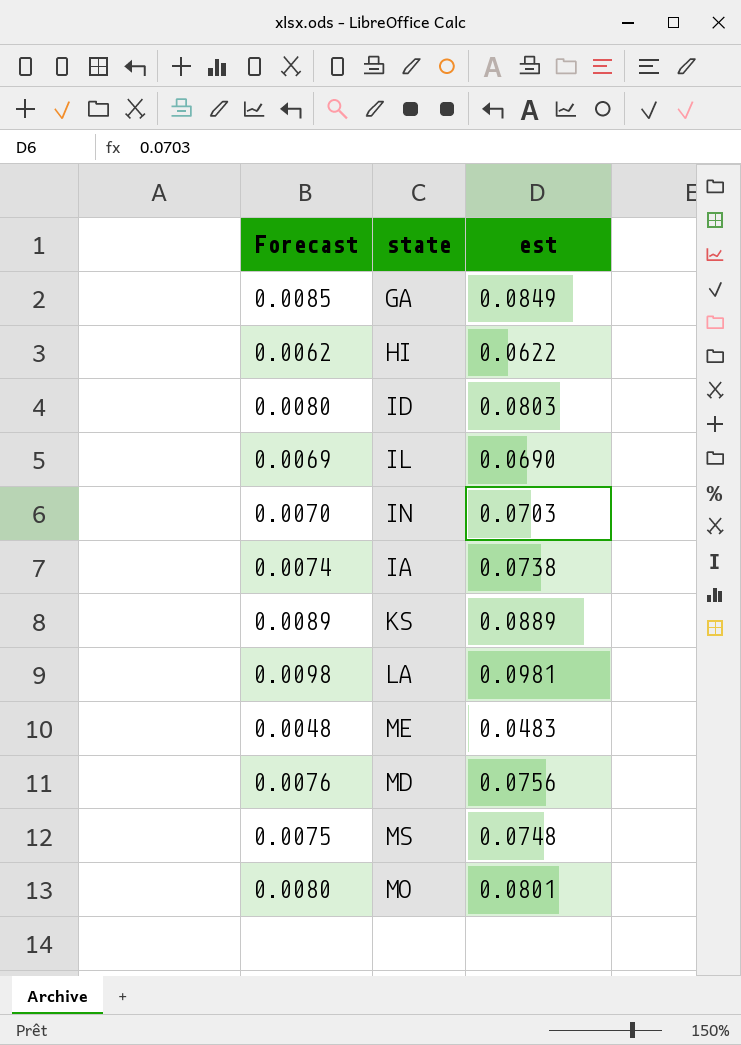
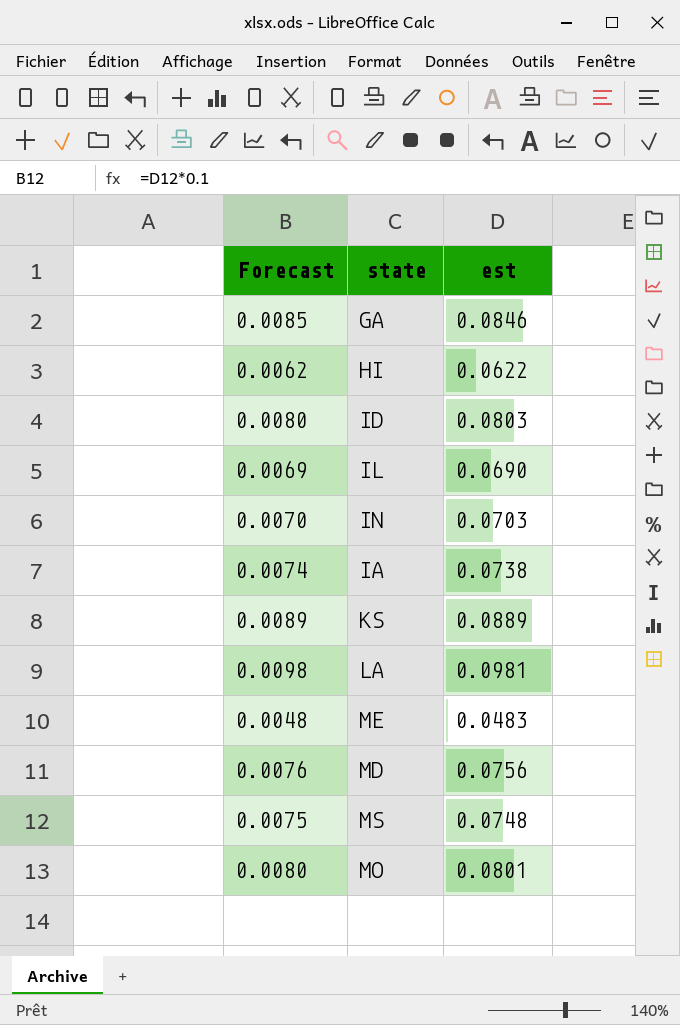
GA | est: 0.0849 -> 0.0846

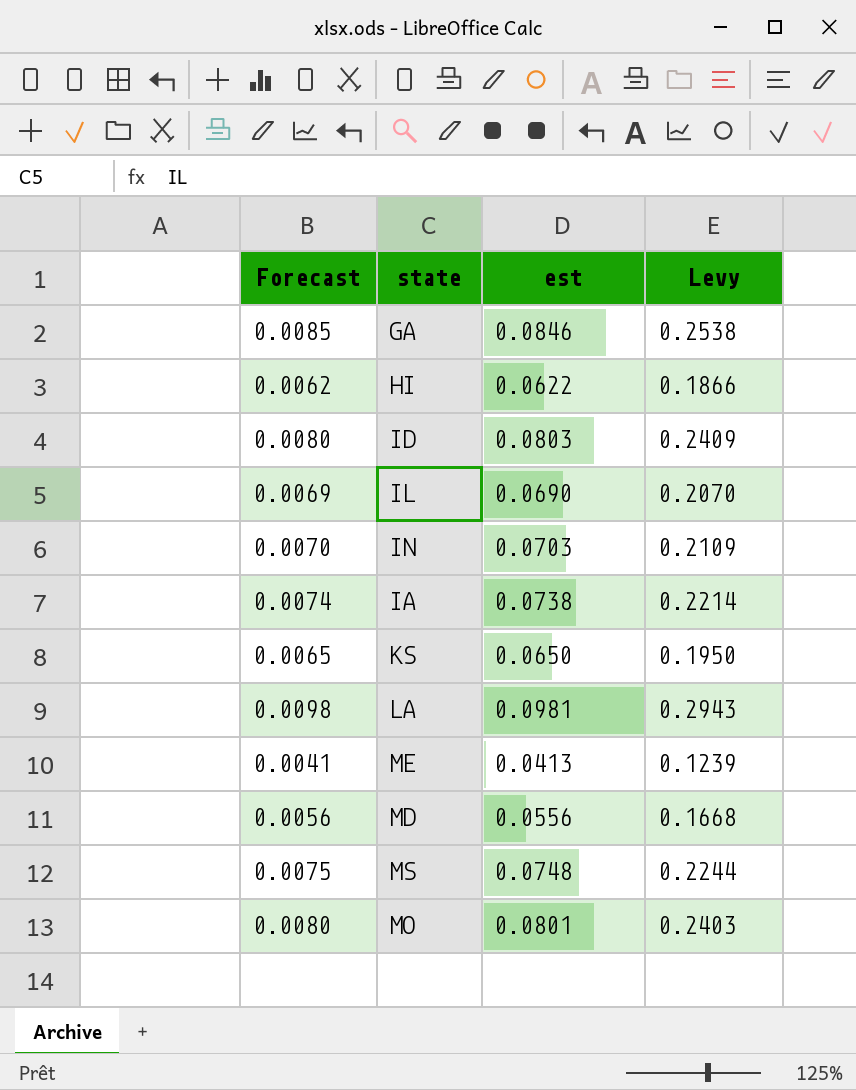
column Levy | formula: none -> [est] * 3
KS | Forecast: 0.0089 -> 0.0065
KS | est: 0.0889 -> 0.0650
ME | Forecast: 0.0048 -> 0.0041
ME | est: 0.0483 -> 0.0413
MD | Forecast: 0.0076 -> 0.0056
MD | est: 0.0756 -> 0.0556

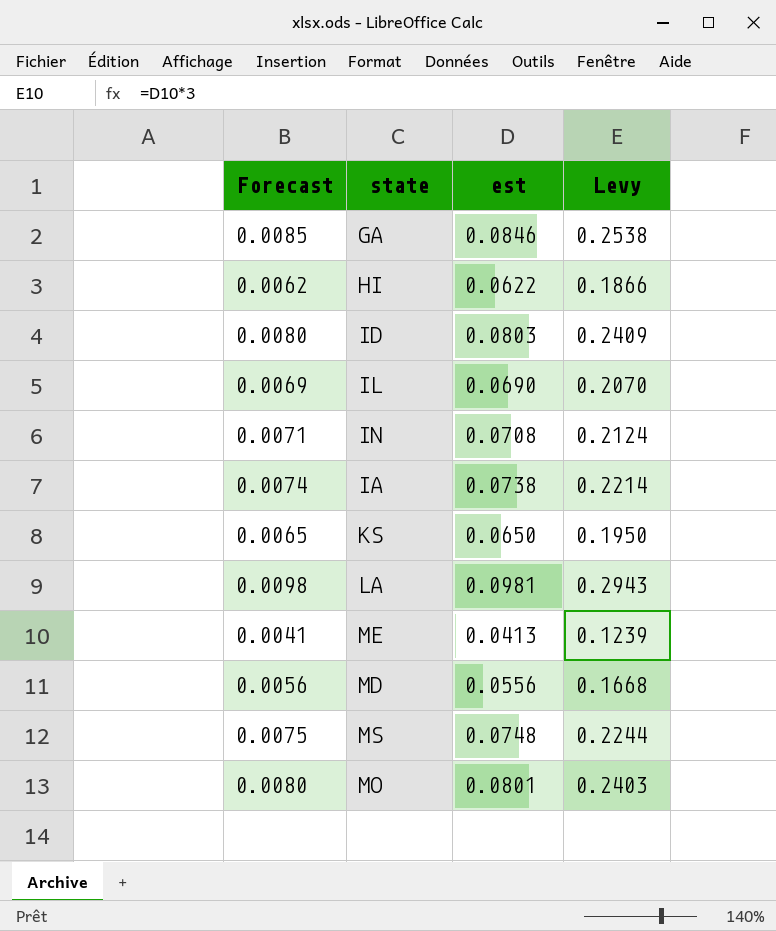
IN | Forecast: 0.0070 -> 0.0071
IN | est: 0.0703 -> 0.0708
IN | Levy: 0.2109 -> 0.2124

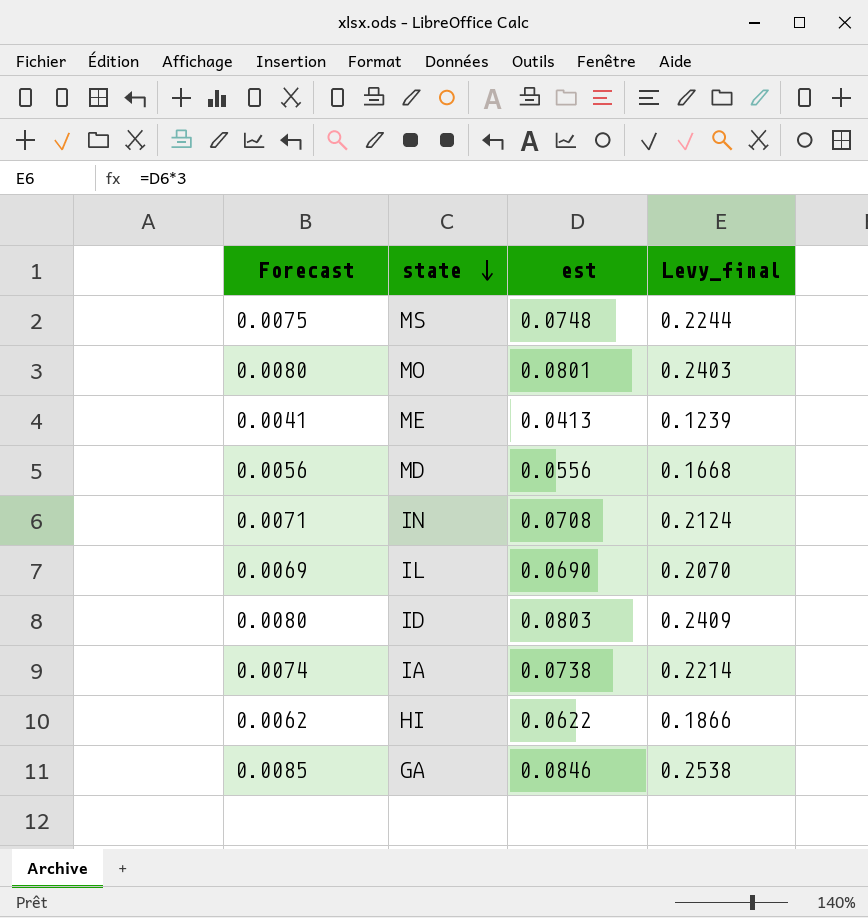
row order: none -> state descending
column name: Levy -> Levy_final
row KS: 0.0065 | 0.0650 | 0.1950 -> none
row LA: 0.0098 | 0.0981 | 0.2943 -> none

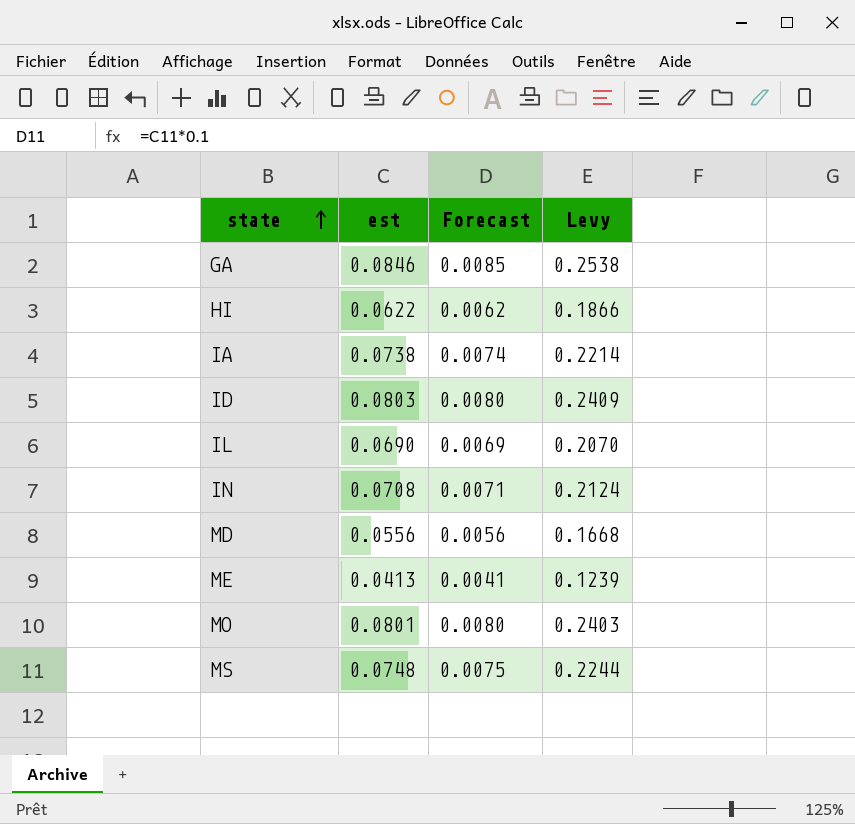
row order: state descending -> state ascending
column Forecast | position: 1 -> 3
column name: Levy_final -> Levy

